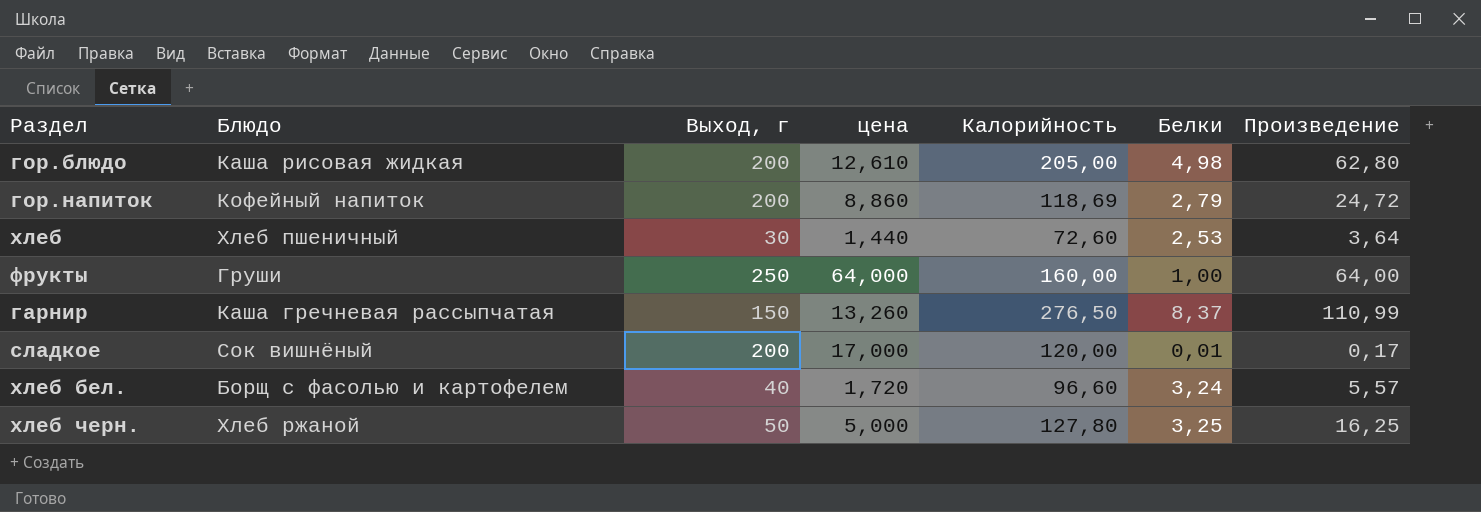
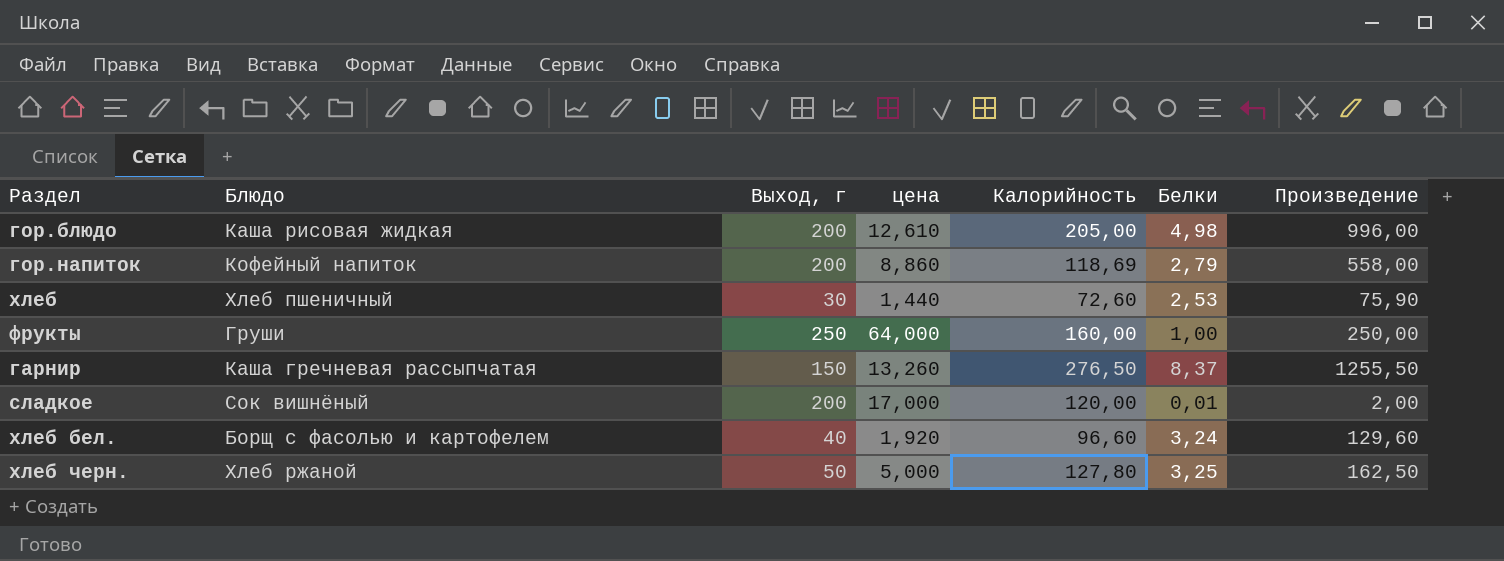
column Произведение | formula: [цена] * [Белки] -> [Выход, г] * [Белки]
хлеб бел. | цена: 1,720 -> 1,920

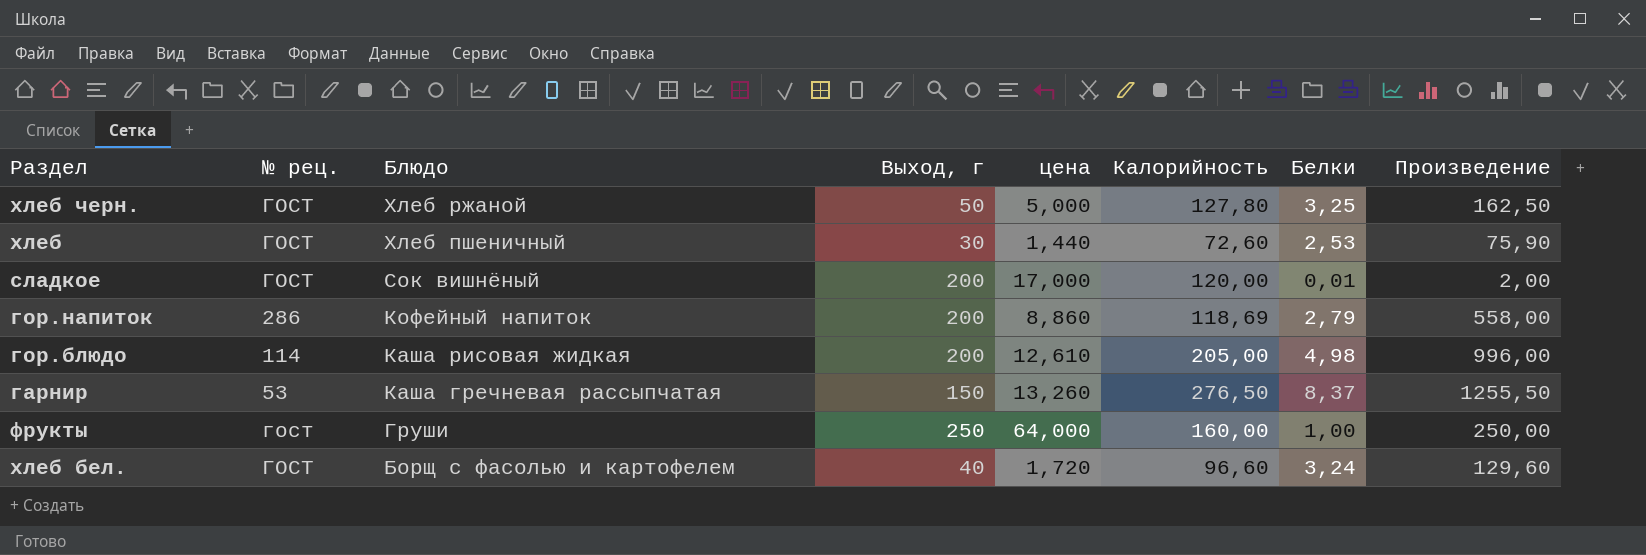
row order: none -> Блюдо descending
column № рец. | position: none -> 2
хлеб бел. | цена: 1,920 -> 1,720

